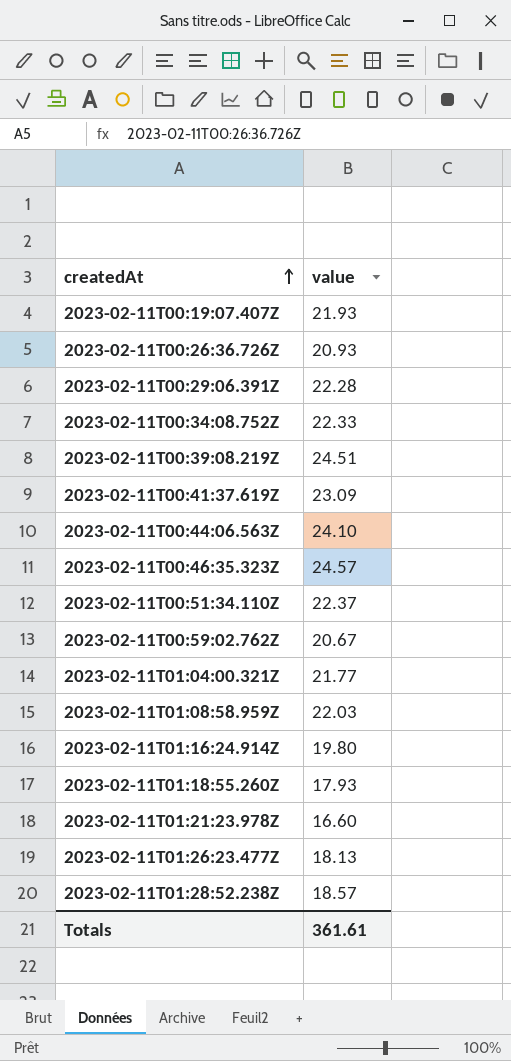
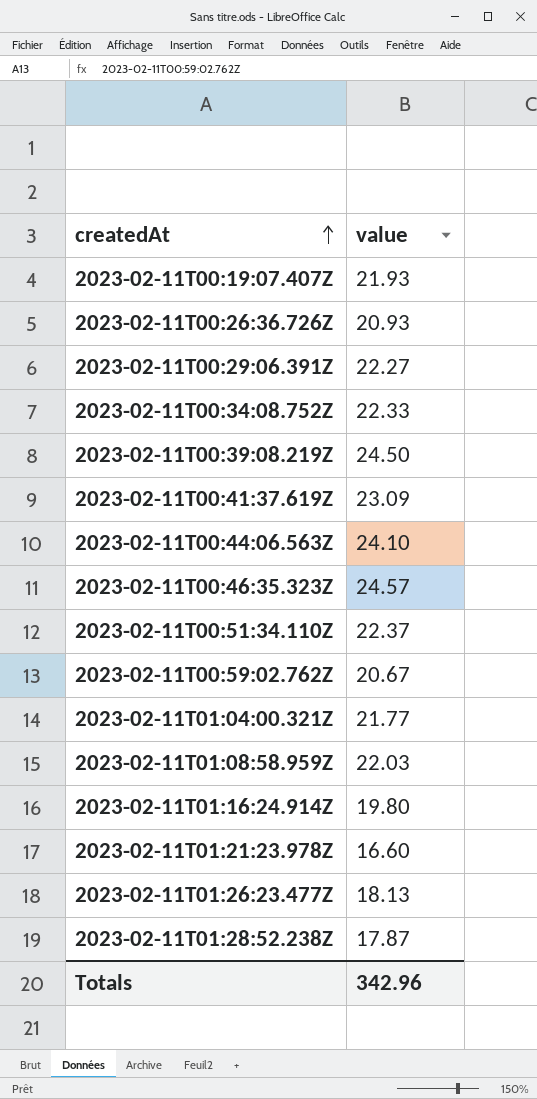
row 2023-02-11T01:18:55.260Z: 17.93 -> none
2023-02-11T00:29:06.391Z | value: 22.28 -> 22.27
2023-02-11T00:39:08.219Z | value: 24.51 -> 24.50
2023-02-11T01:28:52.238Z | value: 18.57 -> 17.87
Totals | value: 361.61 -> 342.96

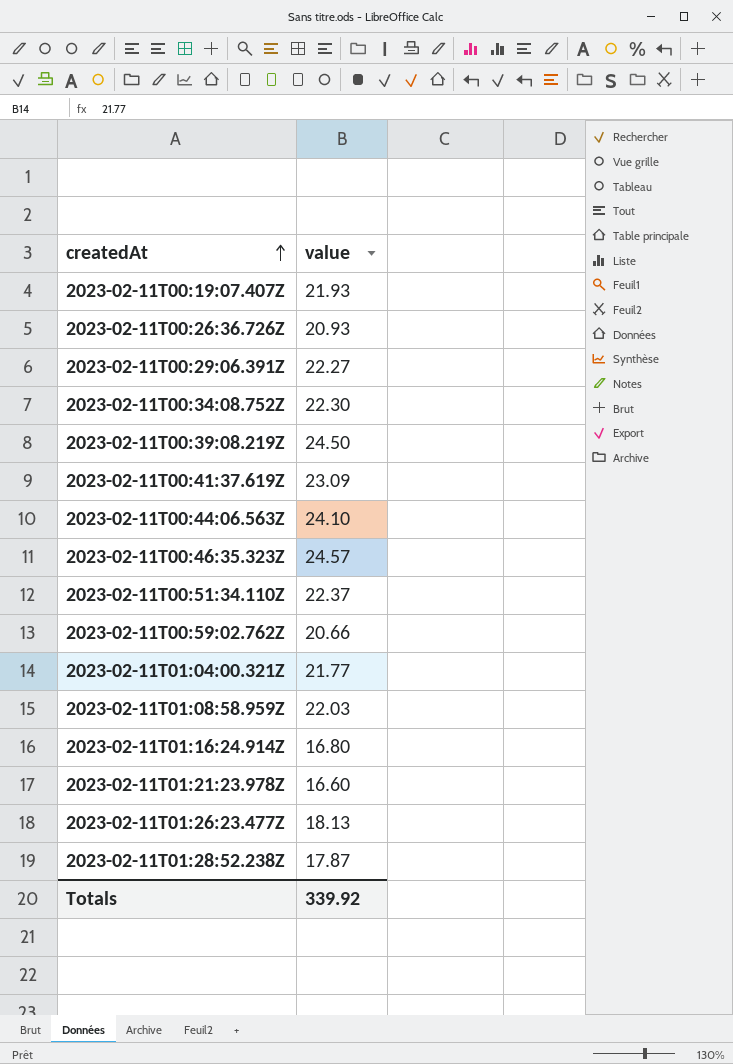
2023-02-11T00:34:08.752Z | value: 22.33 -> 22.30
2023-02-11T00:59:02.762Z | value: 20.67 -> 20.66
2023-02-11T01:16:24.914Z | value: 19.80 -> 16.80
Totals | value: 342.96 -> 339.92

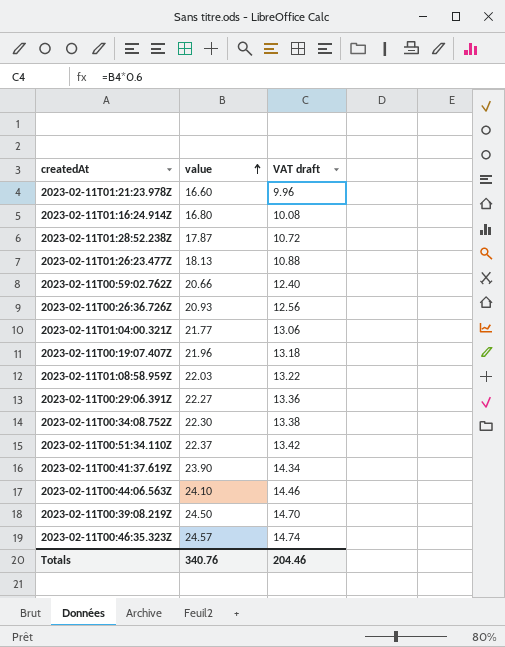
row order: createdAt ascending -> value ascending
column VAT draft | formula: none -> [value] * 0.6
2023-02-11T00:19:07.407Z | value: 21.93 -> 21.96
2023-02-11T00:41:37.619Z | value: 23.09 -> 23.90
Totals | value: 339.92 -> 340.76

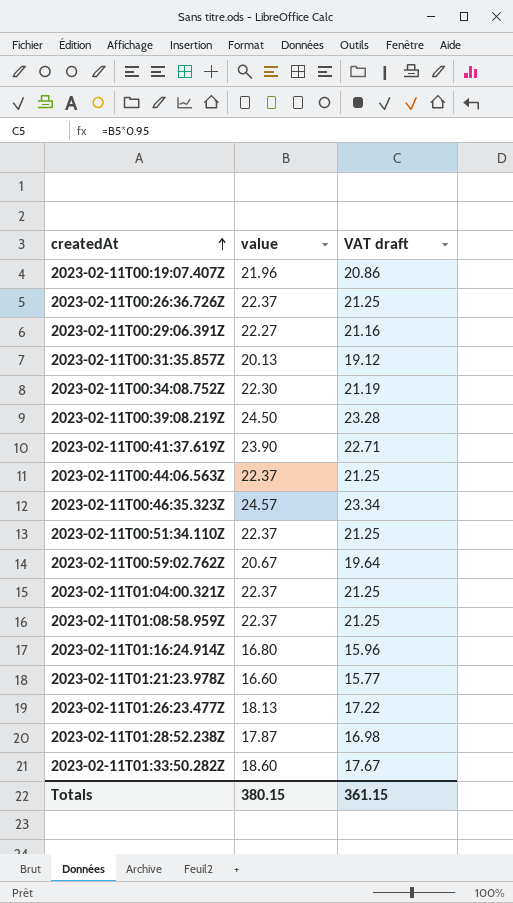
row order: value ascending -> createdAt ascending
column VAT draft | formula: [value] * 0.6 -> [value] * 0.95
2023-02-11T00:26:36.726Z | value: 20.93 -> 22.37
row 2023-02-11T00:31:35.857Z: none -> 20.13 | 19.12
2023-02-11T00:44:06.563Z | value: 24.10 -> 22.37
2023-02-11T00:59:02.762Z | value: 20.66 -> 20.67
2023-02-11T01:04:00.321Z | value: 21.77 -> 22.37
2023-02-11T01:08:58.959Z | value: 22.03 -> 22.37
row 2023-02-11T01:33:50.282Z: none -> 18.60 | 17.67
Totals | value: 340.76 -> 380.15
Totals | VAT draft: 204.46 -> 361.15

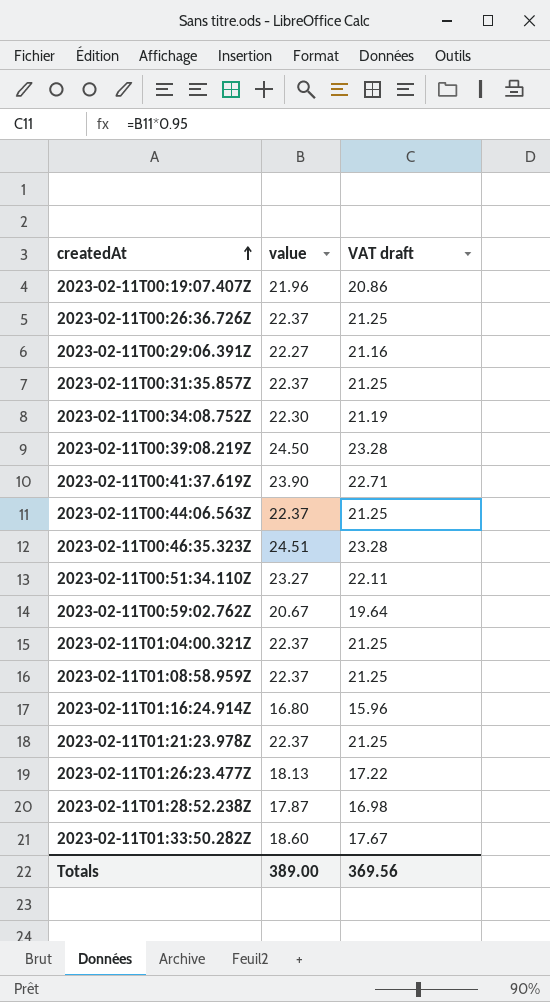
2023-02-11T00:31:35.857Z | value: 20.13 -> 22.37
2023-02-11T00:31:35.857Z | VAT draft: 19.12 -> 21.25
2023-02-11T00:46:35.323Z | value: 24.57 -> 24.51
2023-02-11T00:46:35.323Z | VAT draft: 23.34 -> 23.28
2023-02-11T00:51:34.110Z | value: 22.37 -> 23.27
2023-02-11T00:51:34.110Z | VAT draft: 21.25 -> 22.11
2023-02-11T01:21:23.978Z | value: 16.60 -> 22.37
2023-02-11T01:21:23.978Z | VAT draft: 15.77 -> 21.25
Totals | value: 380.15 -> 389.00
Totals | VAT draft: 361.15 -> 369.56

